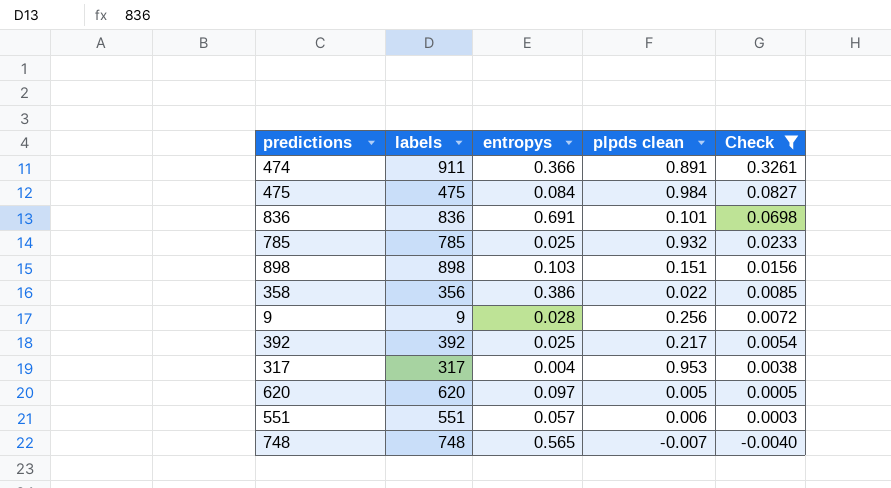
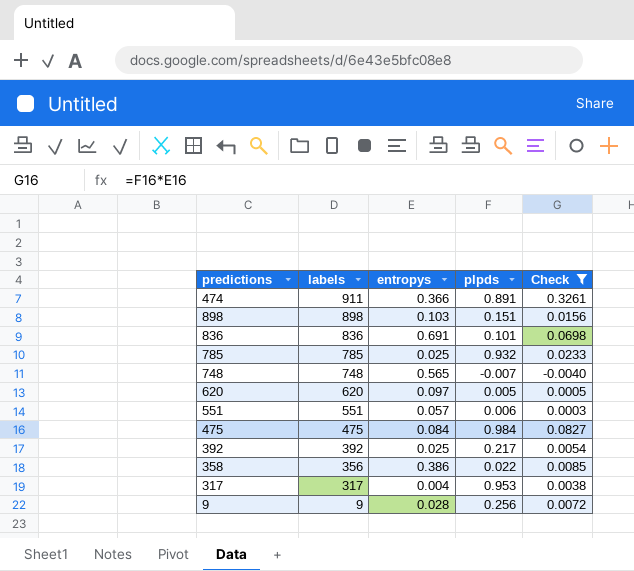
row order: Check descending -> labels descending
column name: plpds clean -> plpds

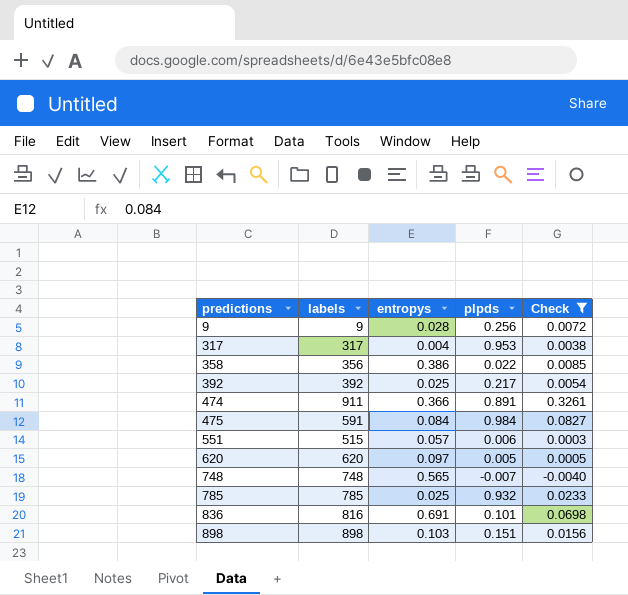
row order: labels descending -> predictions ascending
475 | labels: 475 -> 591
551 | labels: 551 -> 515
836 | labels: 836 -> 816

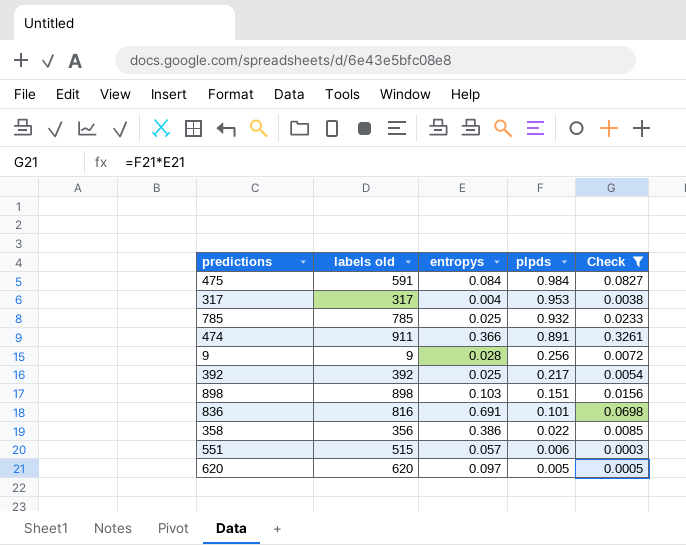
row order: predictions ascending -> plpds descending
column name: labels -> labels old
row 748: 748 | 0.565 | -0.007 | -0.0040 -> none

